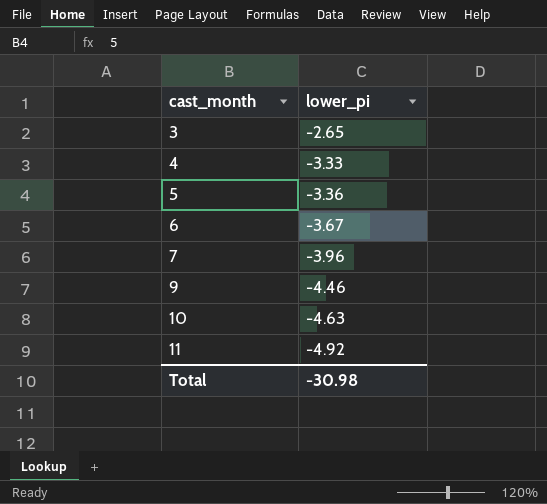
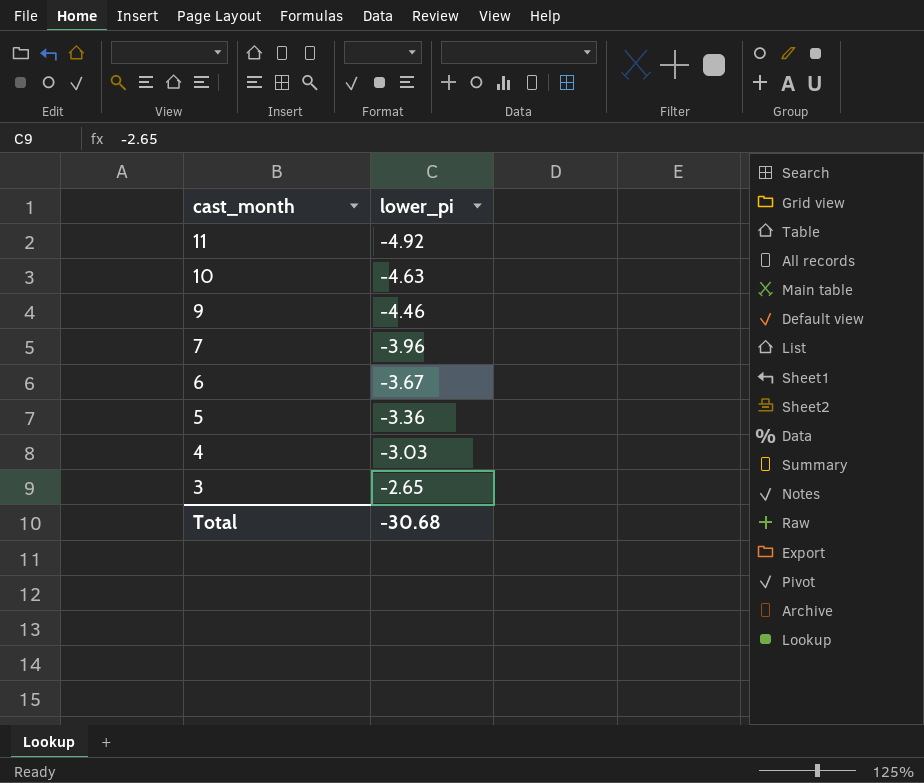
row order: cast_month ascending -> cast_month descending
4 | lower_pi: -3.33 -> -3.03
Total | lower_pi: -30.98 -> -30.68

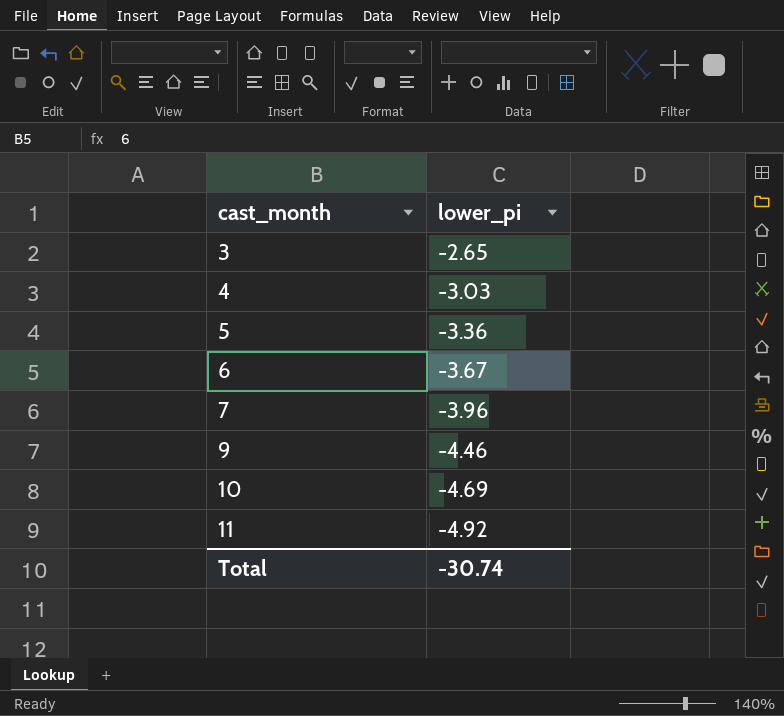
row order: cast_month descending -> cast_month ascending
10 | lower_pi: -4.63 -> -4.69
Total | lower_pi: -30.68 -> -30.74

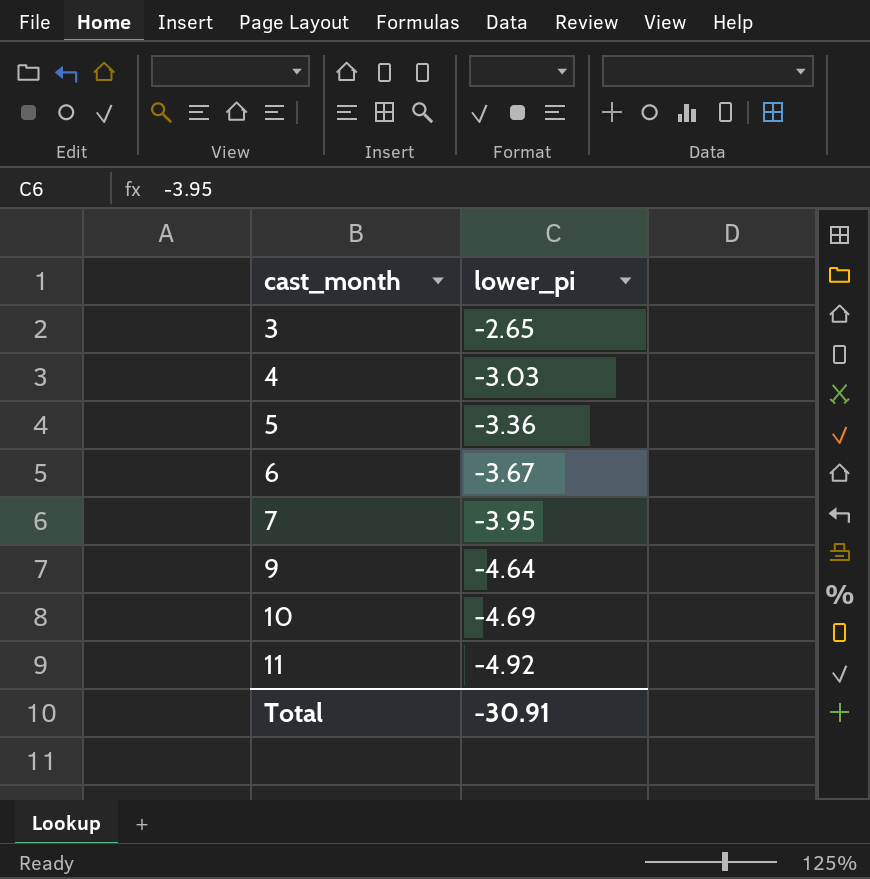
7 | lower_pi: -3.96 -> -3.95
9 | lower_pi: -4.46 -> -4.64
Total | lower_pi: -30.74 -> -30.91

